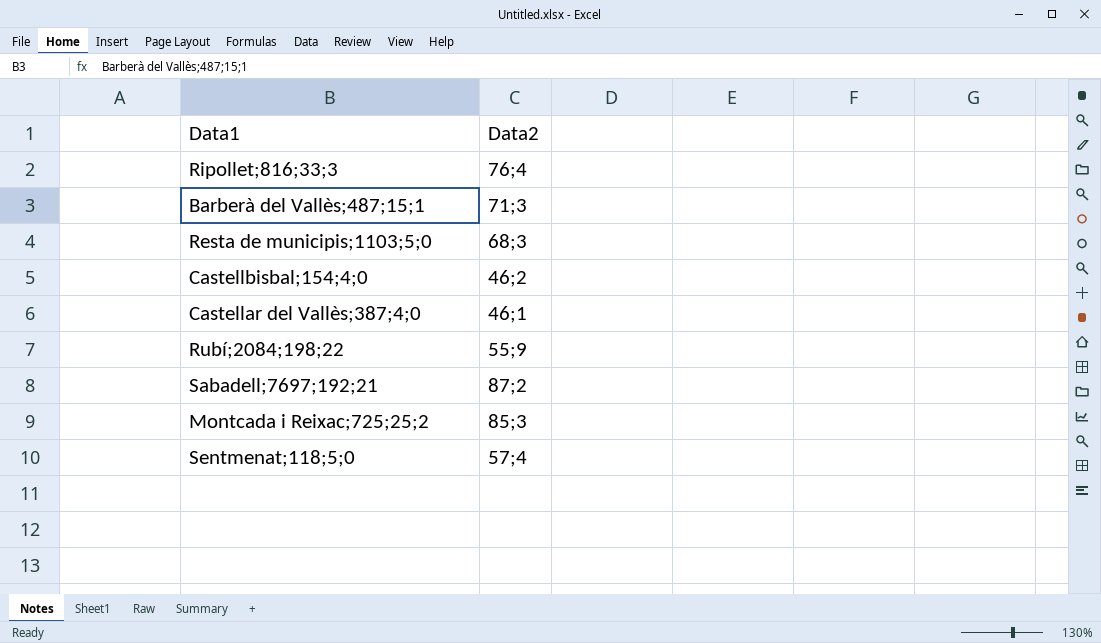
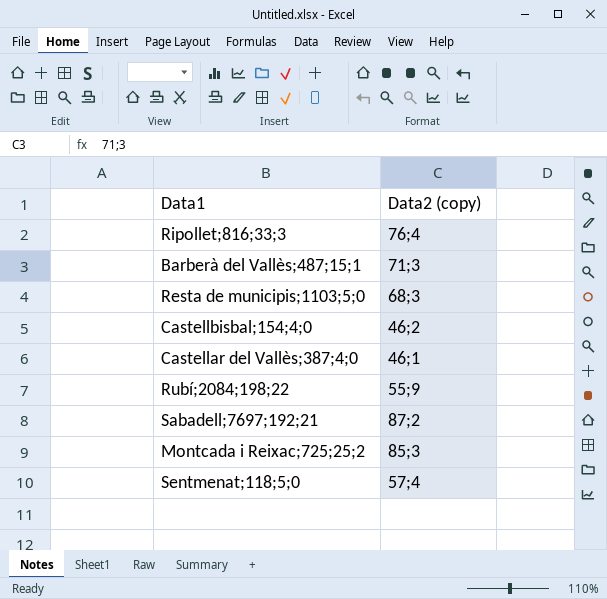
column name: Data2 -> Data2 (copy)

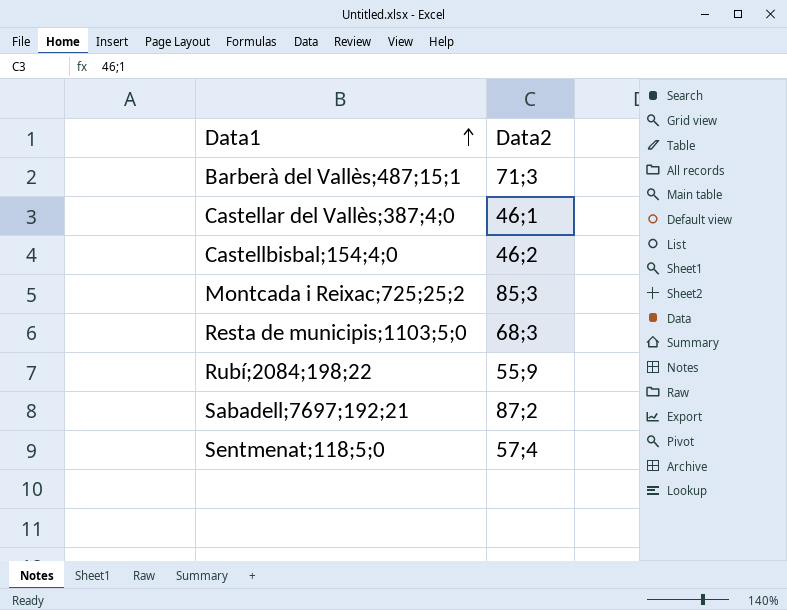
row order: none -> Data1 ascending
column name: Data2 (copy) -> Data2
row Ripollet;816;33;3: 76;4 -> none

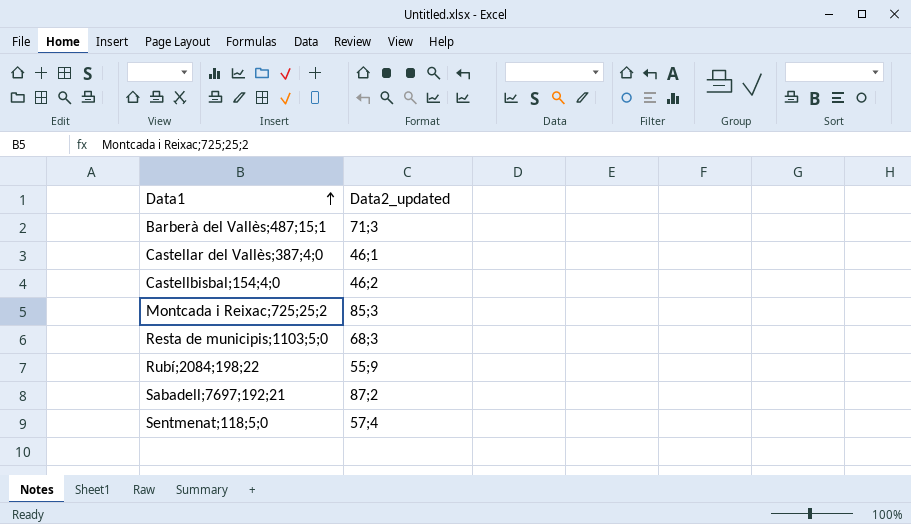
column name: Data2 -> Data2_updated

